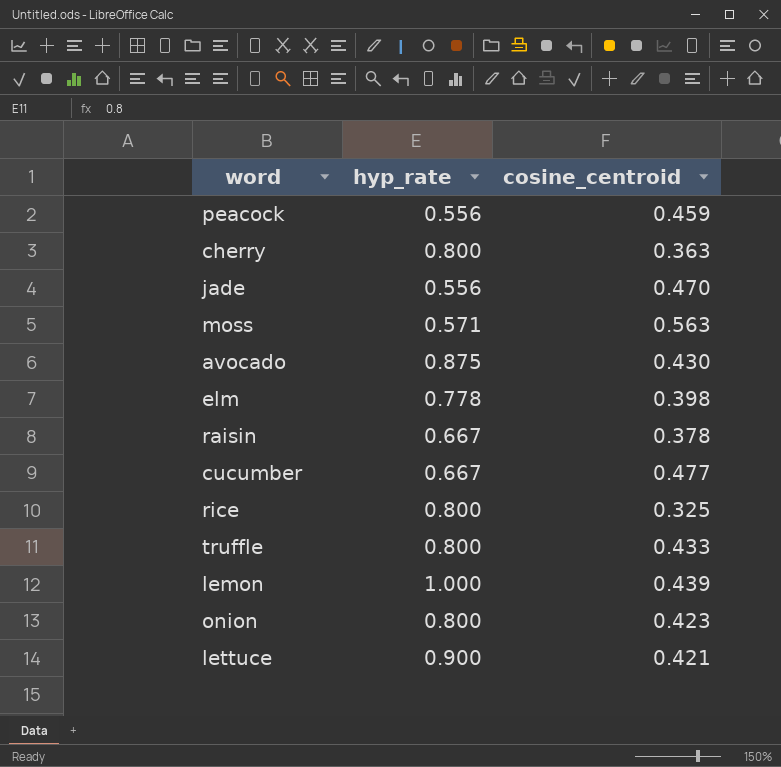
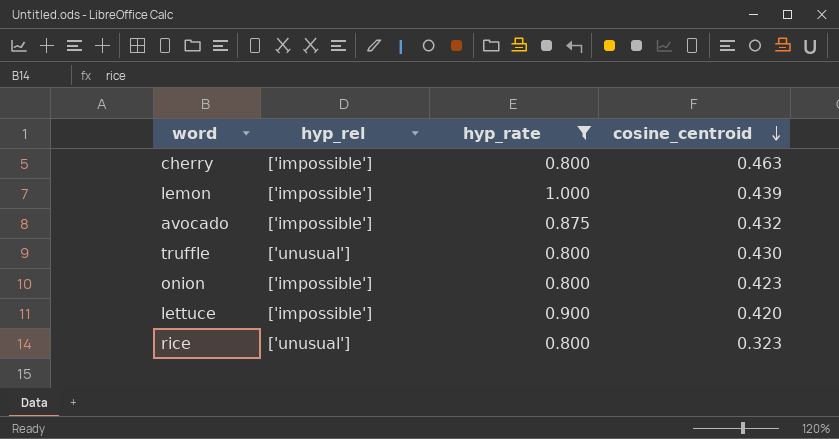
filter: none -> hyp_rate >= 0.800
row order: none -> cosine_centroid descending
column hyp_rel | position: none -> 2
cherry | cosine_centroid: 0.363 -> 0.463
avocado | cosine_centroid: 0.430 -> 0.432
truffle | cosine_centroid: 0.433 -> 0.430
lettuce | cosine_centroid: 0.421 -> 0.420
rice | cosine_centroid: 0.325 -> 0.323

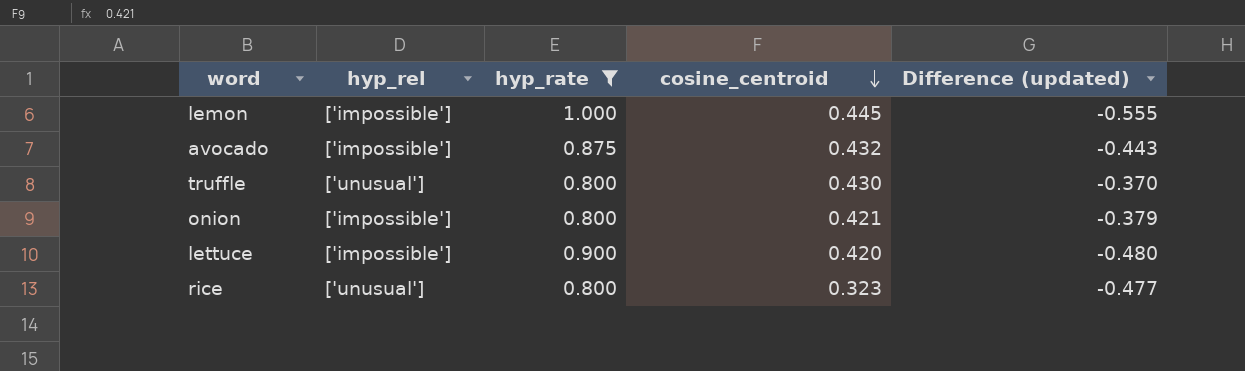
column Difference (updated) | formula: none -> [cosine_centroid] - [hyp_rate]
row cherry: ['impossible'] | 0.800 | 0.463 -> none
lemon | cosine_centroid: 0.439 -> 0.445
onion | cosine_centroid: 0.423 -> 0.421

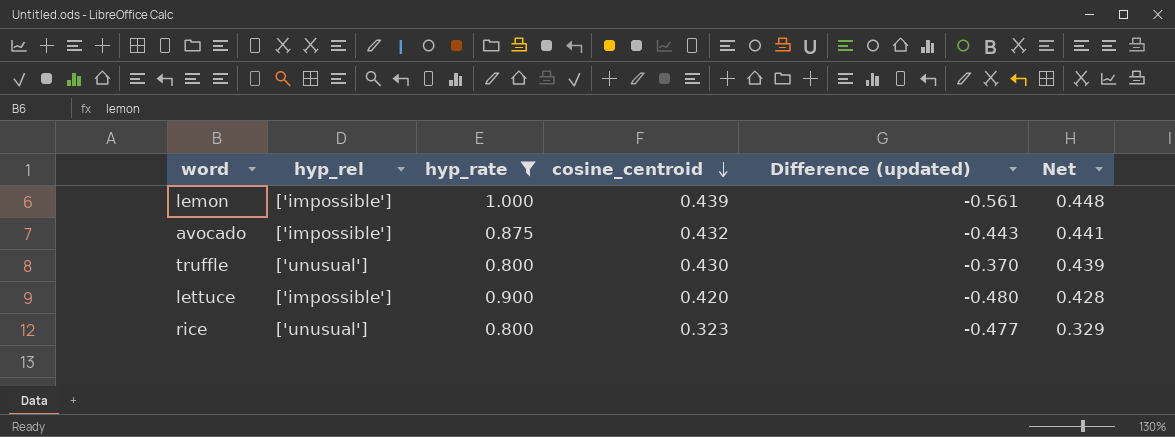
column Net | formula: none -> [cosine_centroid] * 1.02
row onion: ['impossible'] | 0.800 | 0.421 | -0.379 -> none
lemon | cosine_centroid: 0.445 -> 0.439
lemon | Difference (updated): -0.555 -> -0.561

